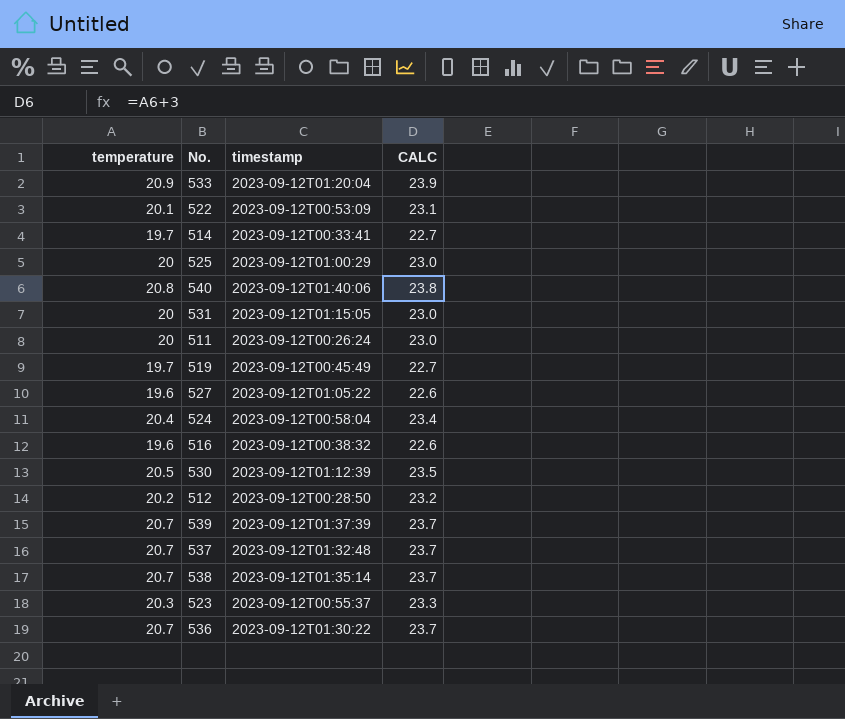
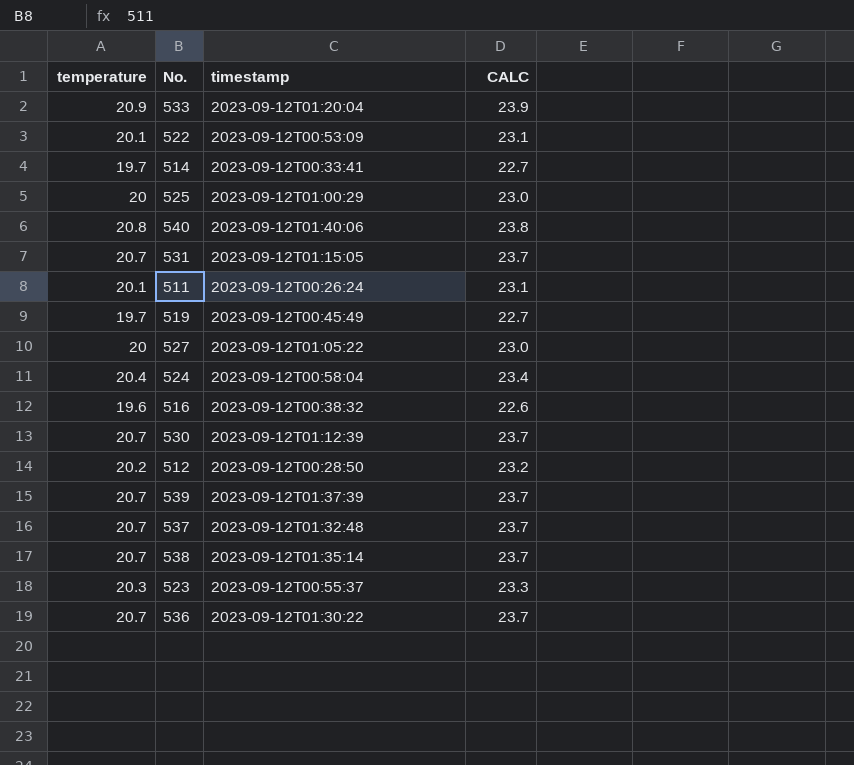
531 | temperature: 20 -> 20.7
531 | CALC: 23.0 -> 23.7
511 | temperature: 20 -> 20.1
511 | CALC: 23.0 -> 23.1
527 | temperature: 19.6 -> 20
527 | CALC: 22.6 -> 23.0
530 | temperature: 20.5 -> 20.7
530 | CALC: 23.5 -> 23.7

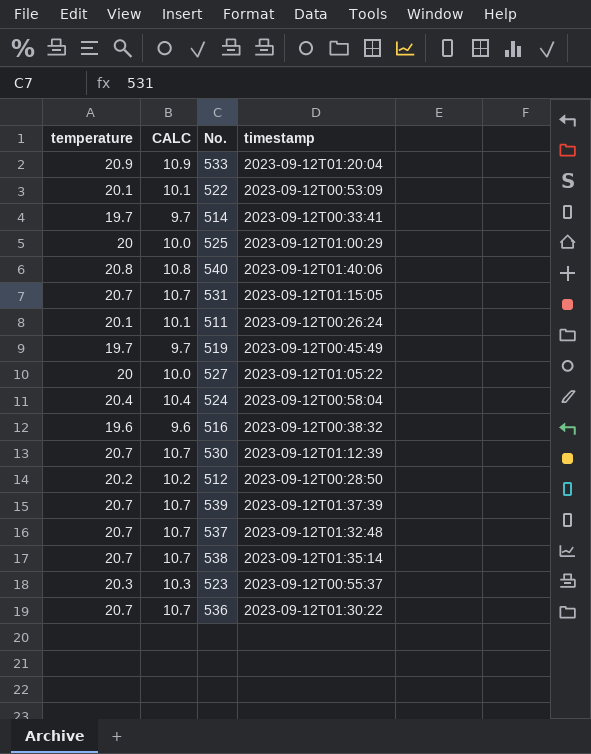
column CALC | formula: [temperature] + 3 -> [temperature] - 10
column CALC | position: 4 -> 2

